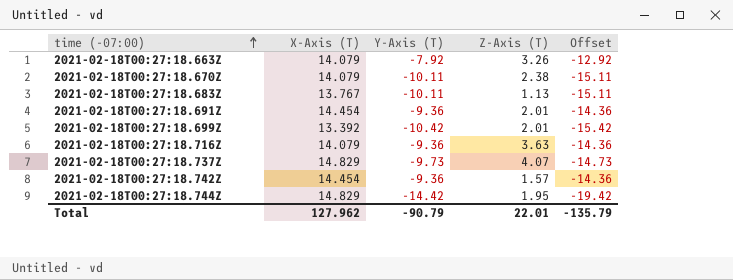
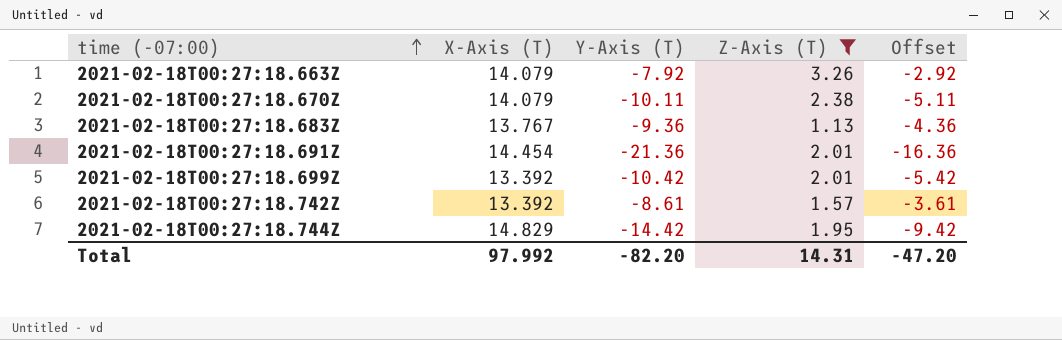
filter: none -> Z-Axis (T) <= 3.26
column Offset | formula: [Y-Axis (T)] - 5 -> [Y-Axis (T)] + 5
2021-02-18T00:27:18.683Z | Y-Axis (T): -10.11 -> -9.36
2021-02-18T00:27:18.691Z | Y-Axis (T): -9.36 -> -21.36
2021-02-18T00:27:18.742Z | X-Axis (T): 14.454 -> 13.392
2021-02-18T00:27:18.742Z | Y-Axis (T): -9.36 -> -8.61
Total | X-Axis (T): 127.962 -> 97.992
Total | Y-Axis (T): -90.79 -> -82.20
Total | Z-Axis (T): 22.01 -> 14.31
Total | Offset: -135.79 -> -47.20

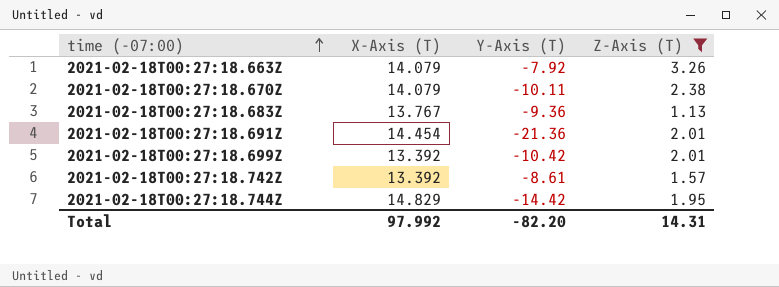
column Offset | formula: [Y-Axis (T)] + 5 -> none

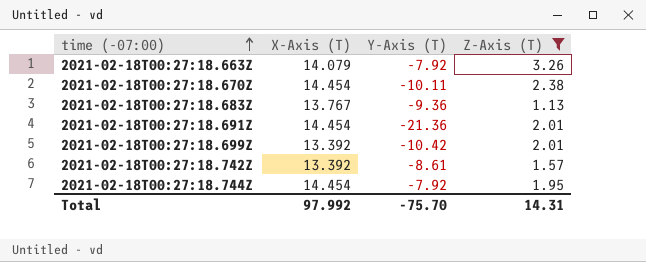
2021-02-18T00:27:18.670Z | X-Axis (T): 14.079 -> 14.454
2021-02-18T00:27:18.744Z | X-Axis (T): 14.829 -> 14.454
2021-02-18T00:27:18.744Z | Y-Axis (T): -14.42 -> -7.92
Total | Y-Axis (T): -82.20 -> -75.70

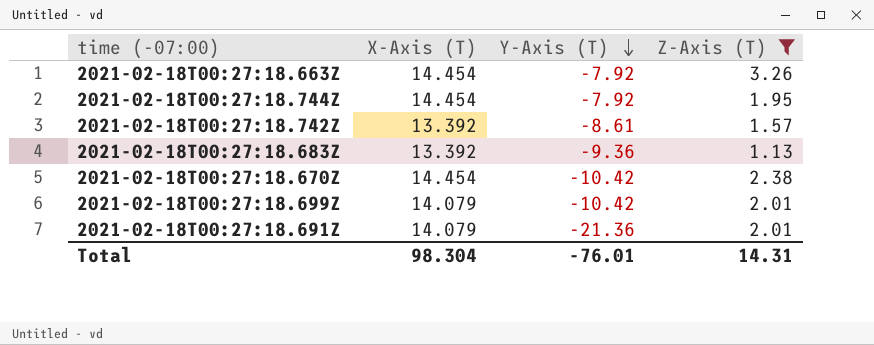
row order: time (-07:00) ascending -> Y-Axis (T) descending
2021-02-18T00:27:18.663Z | X-Axis (T): 14.079 -> 14.454
2021-02-18T00:27:18.683Z | X-Axis (T): 13.767 -> 13.392
2021-02-18T00:27:18.670Z | Y-Axis (T): -10.11 -> -10.42
2021-02-18T00:27:18.699Z | X-Axis (T): 13.392 -> 14.079
2021-02-18T00:27:18.691Z | X-Axis (T): 14.454 -> 14.079
Total | X-Axis (T): 97.992 -> 98.304
Total | Y-Axis (T): -75.70 -> -76.01

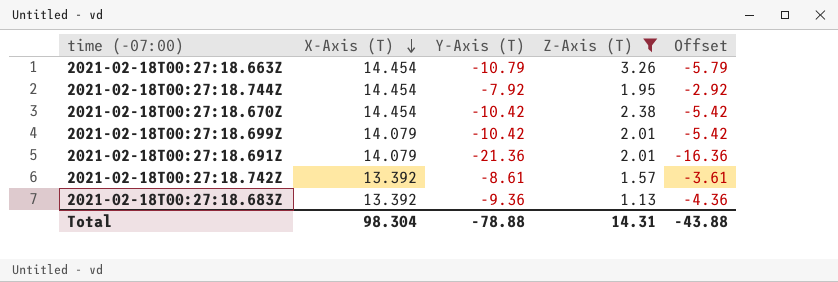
row order: Y-Axis (T) descending -> X-Axis (T) descending
column Offset | formula: none -> [Y-Axis (T)] + 5
2021-02-18T00:27:18.663Z | Y-Axis (T): -7.92 -> -10.79
Total | Y-Axis (T): -76.01 -> -78.88

